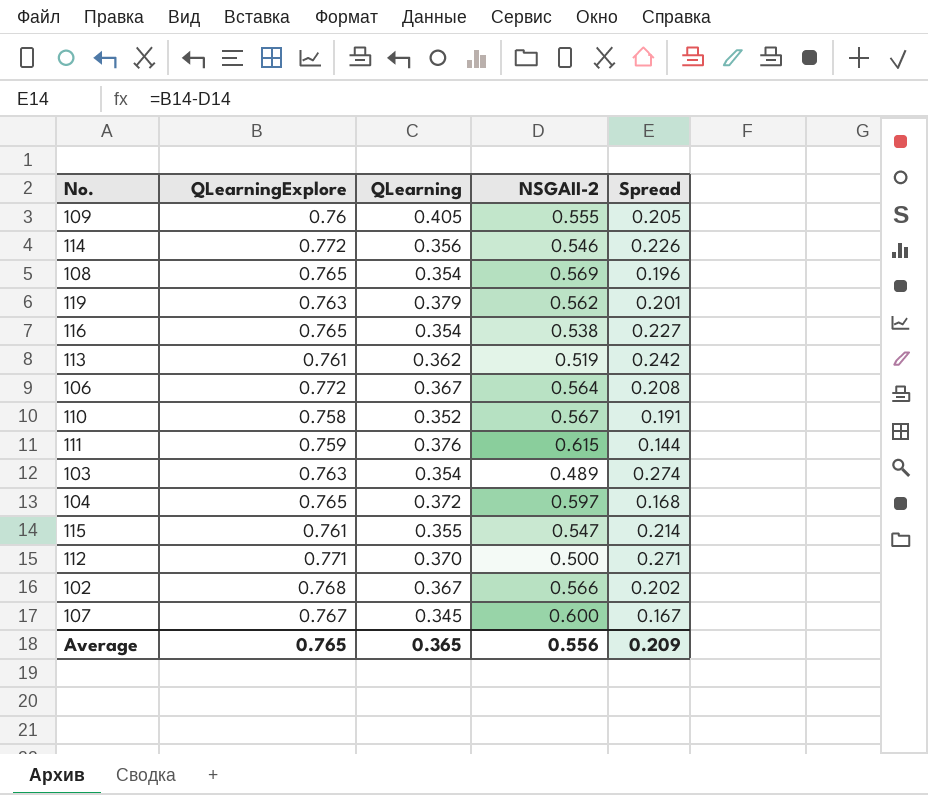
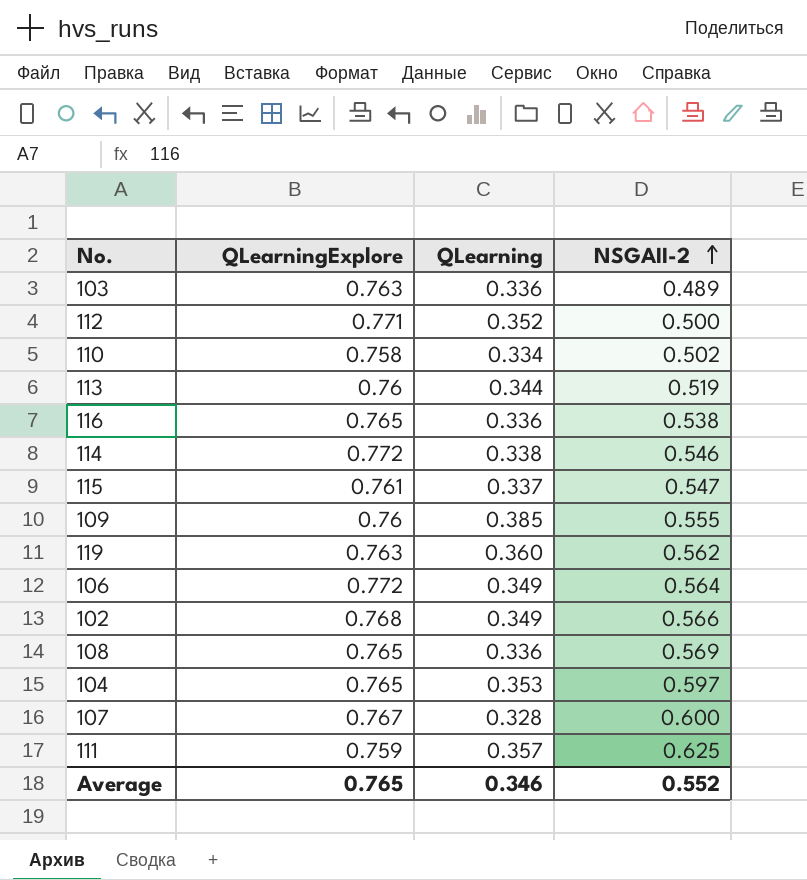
row order: none -> NSGAII-2 ascending
column Spread | formula: [QLearningExplore] - [NSGAII-2] -> none
103 | QLearning: 0.354 -> 0.336
112 | QLearning: 0.370 -> 0.352
110 | QLearning: 0.352 -> 0.334
110 | NSGAII-2: 0.567 -> 0.502
113 | QLearningExplore: 0.761 -> 0.76
113 | QLearning: 0.362 -> 0.344
116 | QLearning: 0.354 -> 0.336
114 | QLearning: 0.356 -> 0.338
115 | QLearning: 0.355 -> 0.337
109 | QLearning: 0.405 -> 0.385
119 | QLearning: 0.379 -> 0.360
106 | QLearning: 0.367 -> 0.349
102 | QLearning: 0.367 -> 0.349
108 | QLearning: 0.354 -> 0.336
104 | QLearning: 0.372 -> 0.353
107 | QLearning: 0.345 -> 0.328
111 | QLearning: 0.376 -> 0.357
111 | NSGAII-2: 0.615 -> 0.625
Average | QLearning: 0.365 -> 0.346
Average | NSGAII-2: 0.556 -> 0.552

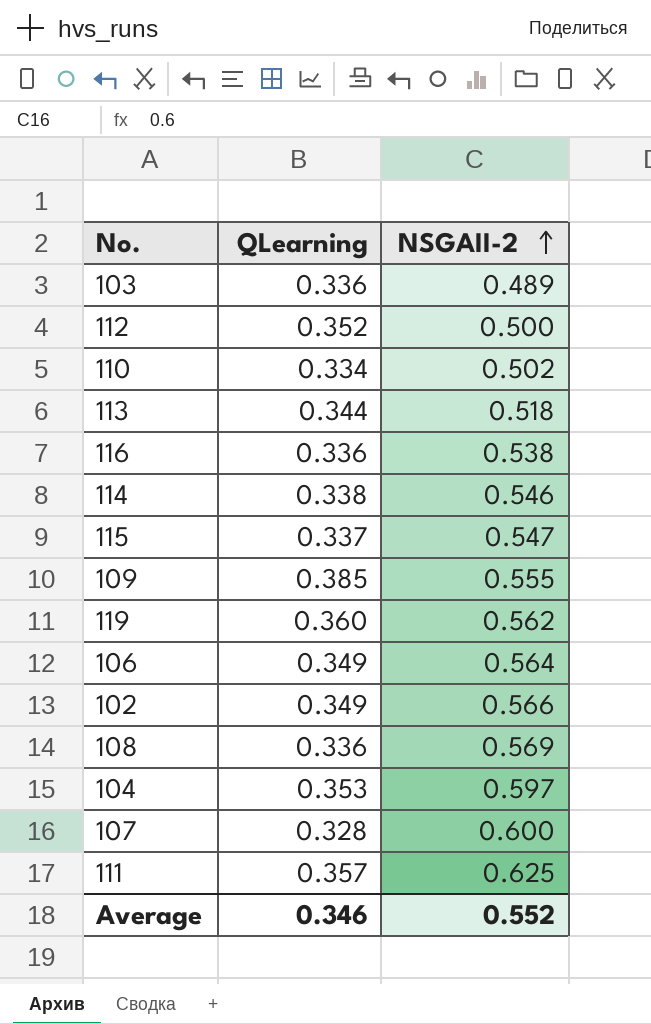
column QLearningExplore | position: 2 -> none
113 | NSGAII-2: 0.519 -> 0.518

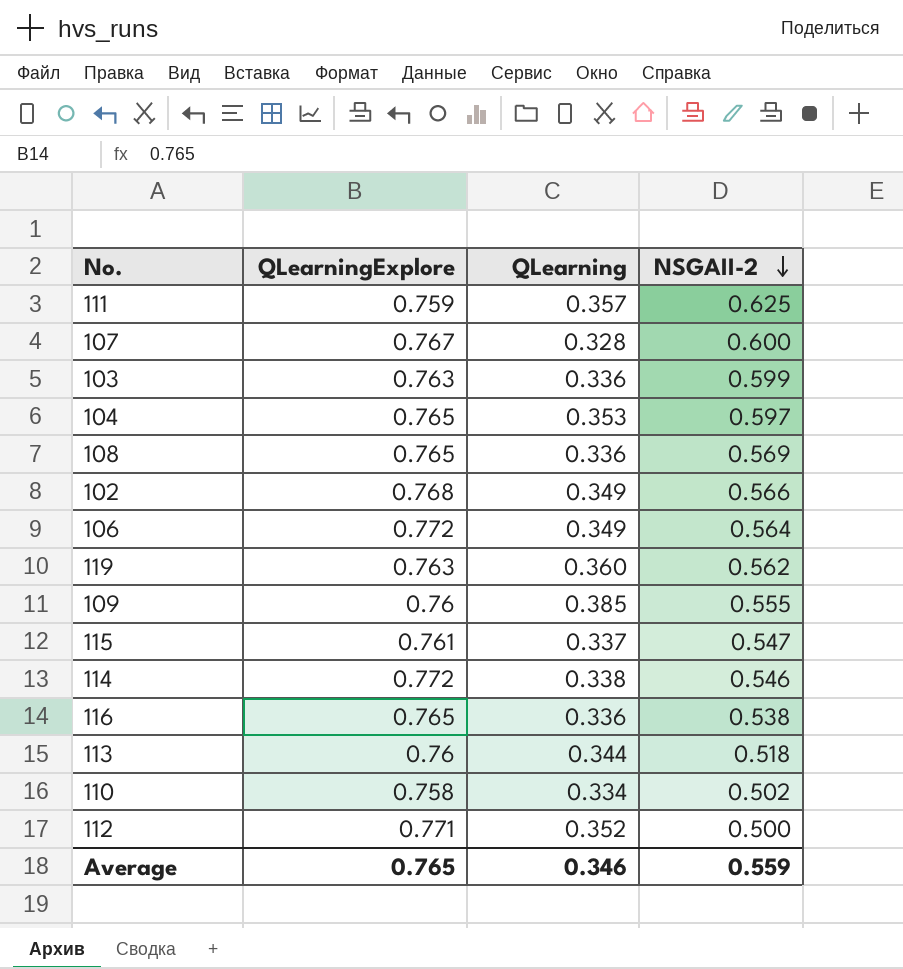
row order: NSGAII-2 ascending -> NSGAII-2 descending
column QLearningExplore | position: none -> 2
103 | NSGAII-2: 0.489 -> 0.599
Average | NSGAII-2: 0.552 -> 0.559

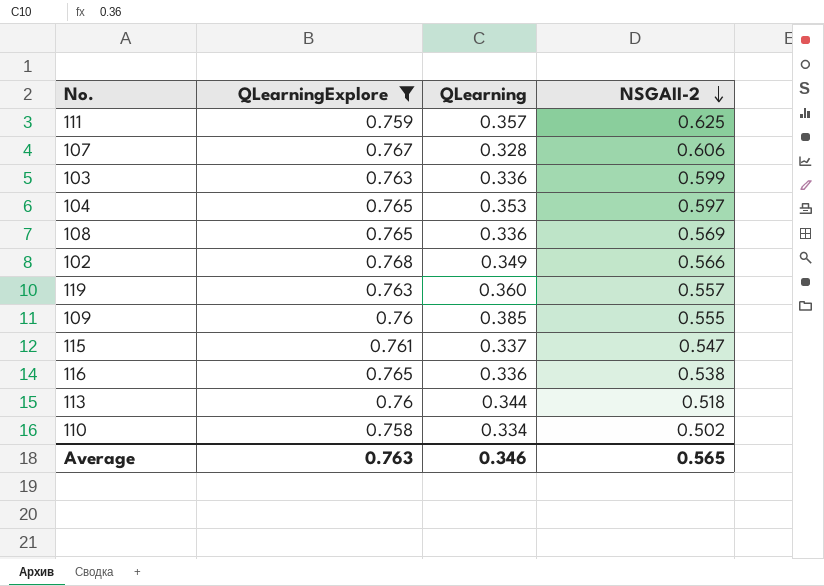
filter: none -> QLearningExplore <= 0.768
107 | NSGAII-2: 0.600 -> 0.606
119 | NSGAII-2: 0.562 -> 0.557
Average | QLearningExplore: 0.765 -> 0.763
Average | NSGAII-2: 0.559 -> 0.565

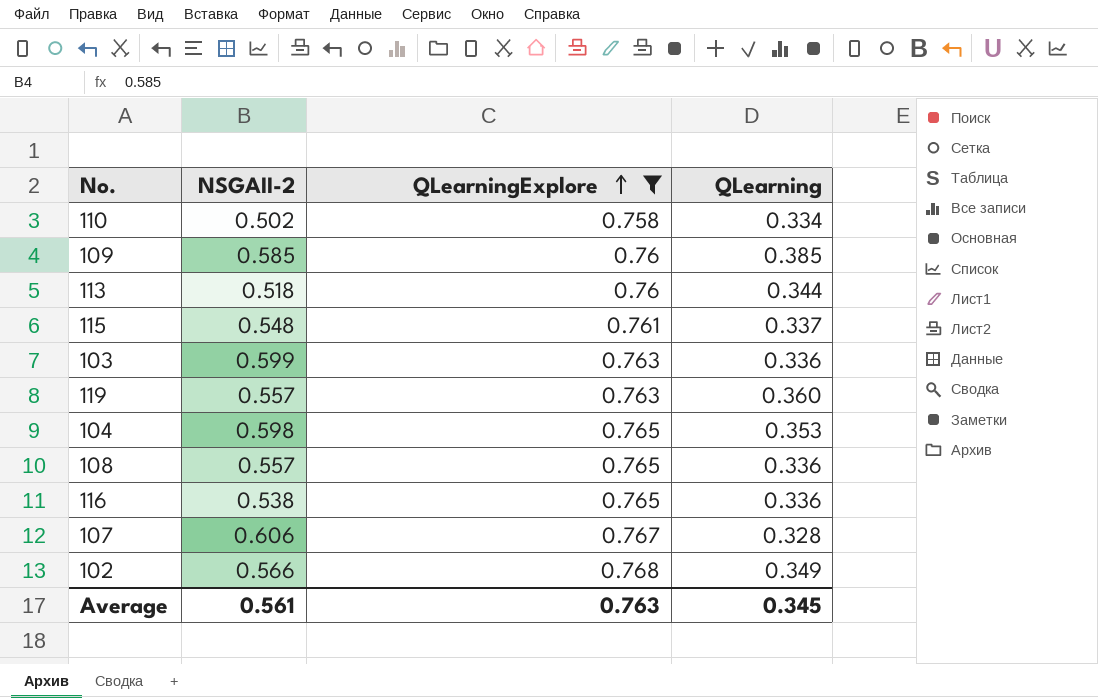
row order: NSGAII-2 descending -> QLearningExplore ascending
column NSGAII-2 | position: 4 -> 2
row 111: 0.759 | 0.357 | 0.625 -> none
109 | NSGAII-2: 0.555 -> 0.585
115 | NSGAII-2: 0.547 -> 0.548
104 | NSGAII-2: 0.597 -> 0.598
108 | NSGAII-2: 0.569 -> 0.557
Average | NSGAII-2: 0.565 -> 0.561
Average | QLearning: 0.346 -> 0.345

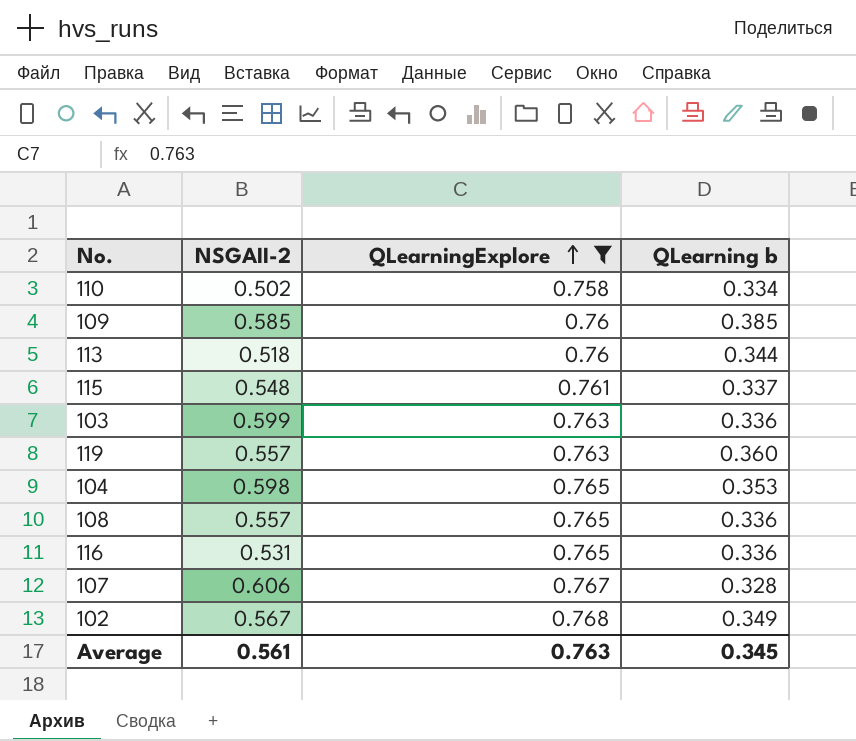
column name: QLearning -> QLearning b
116 | NSGAII-2: 0.538 -> 0.531
102 | NSGAII-2: 0.566 -> 0.567

